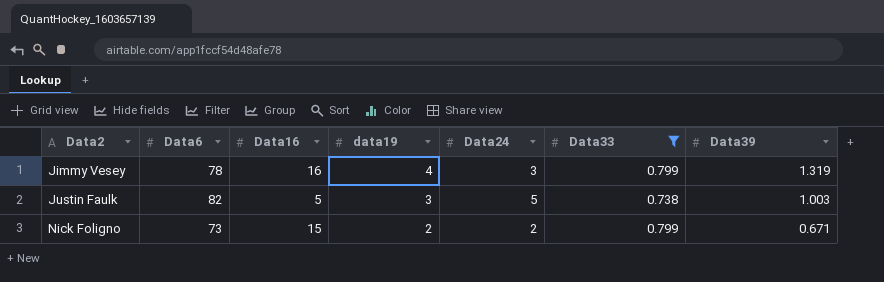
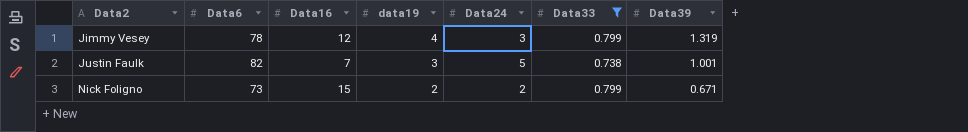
Jimmy Vesey | Data16: 16 -> 12
Justin Faulk | Data16: 5 -> 7
Justin Faulk | Data39: 1.003 -> 1.001

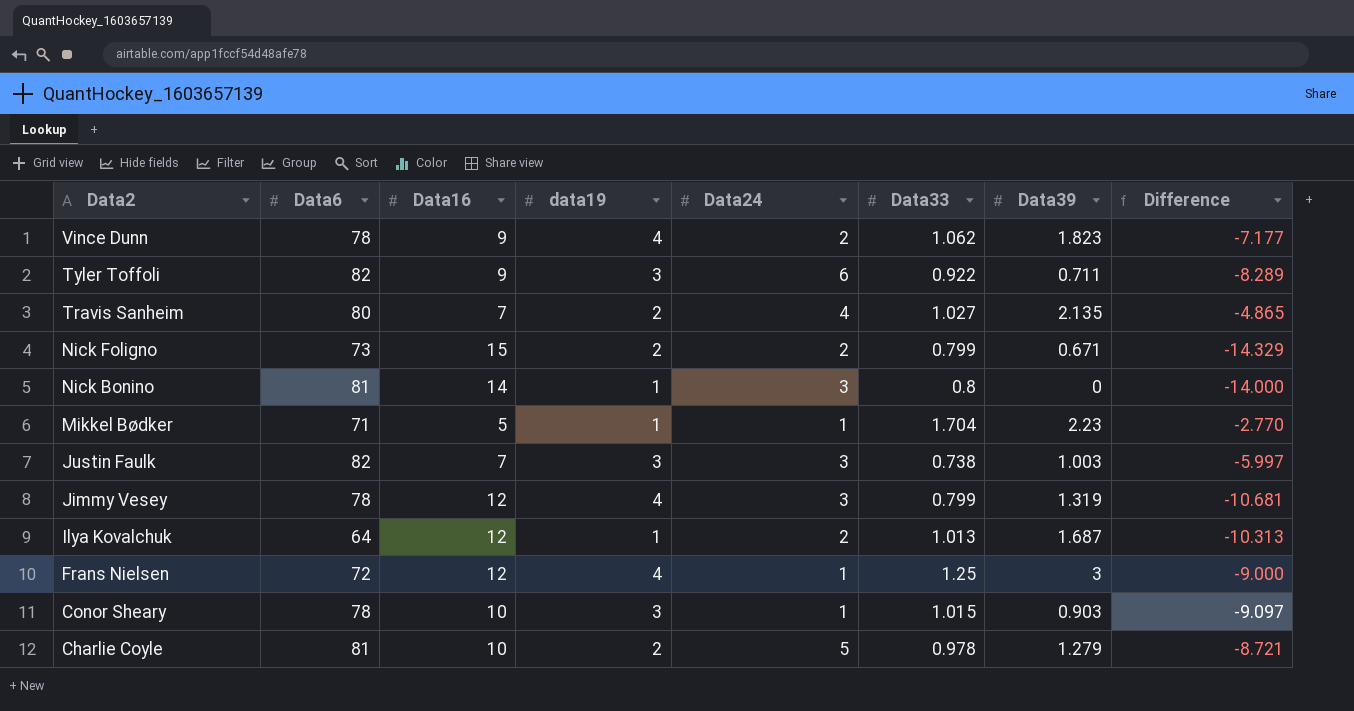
filter: Data33 <= 0.799 -> none
row order: Data2 ascending -> Data2 descending
column Difference | formula: none -> [Data39] - [Data16]
Justin Faulk | Data24: 5 -> 3
Justin Faulk | Data39: 1.001 -> 1.003

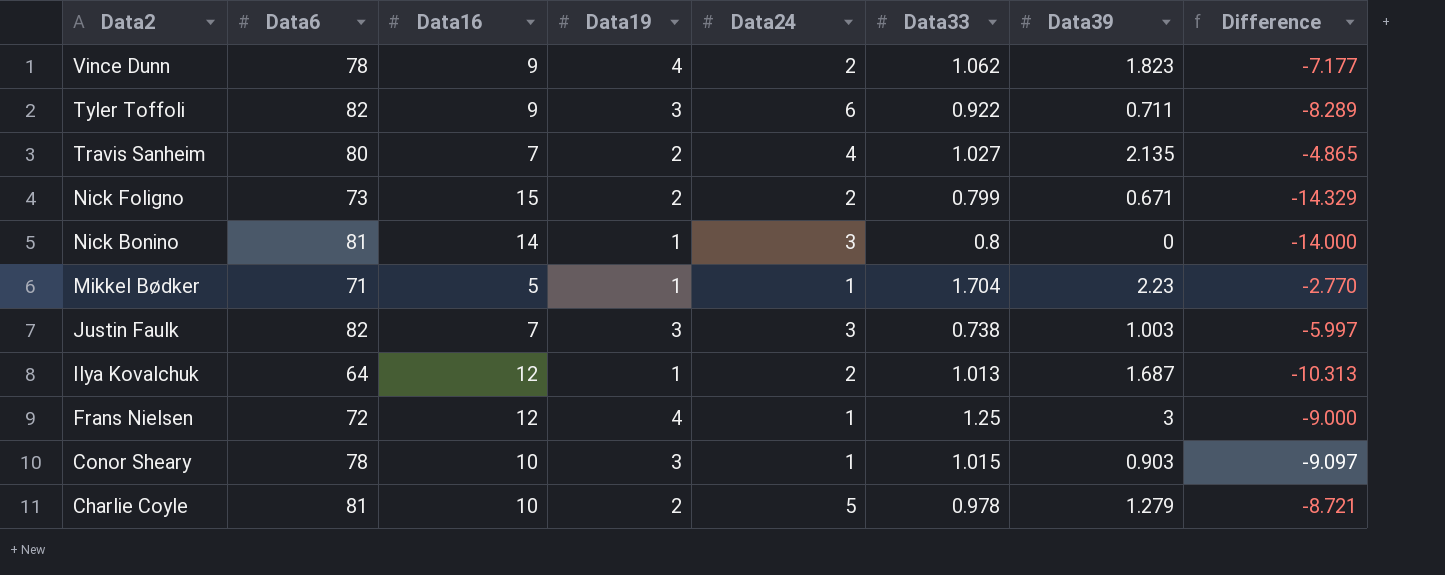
column name: data19 -> Data19
row Jimmy Vesey: 78 | 12 | 4 | 3 | 0.799 | 1.319 | -10.681 -> none

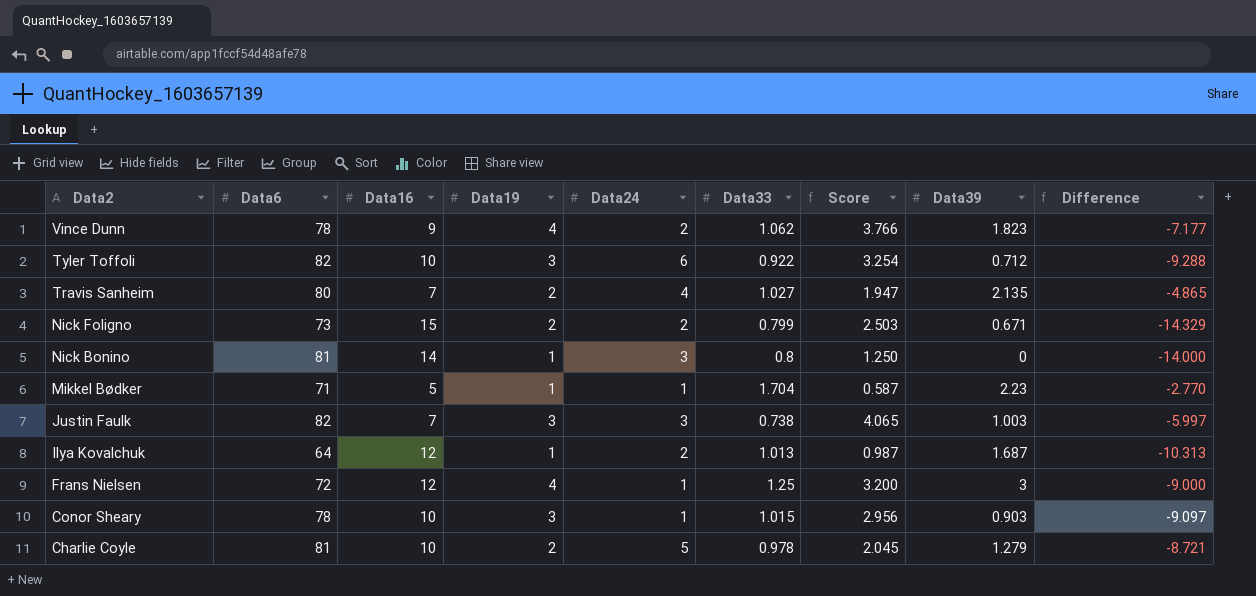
column Score | formula: none -> [Data19] / [Data33]
Tyler Toffoli | Data16: 9 -> 10
Tyler Toffoli | Data39: 0.711 -> 0.712
Tyler Toffoli | Difference: -8.289 -> -9.288

